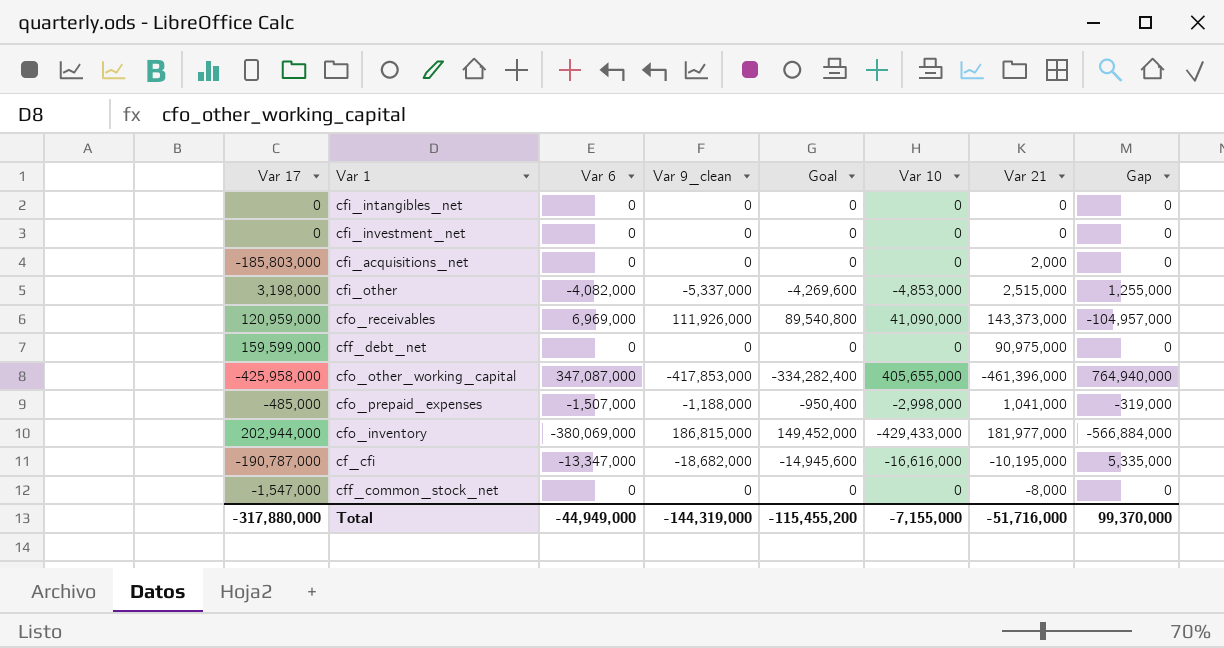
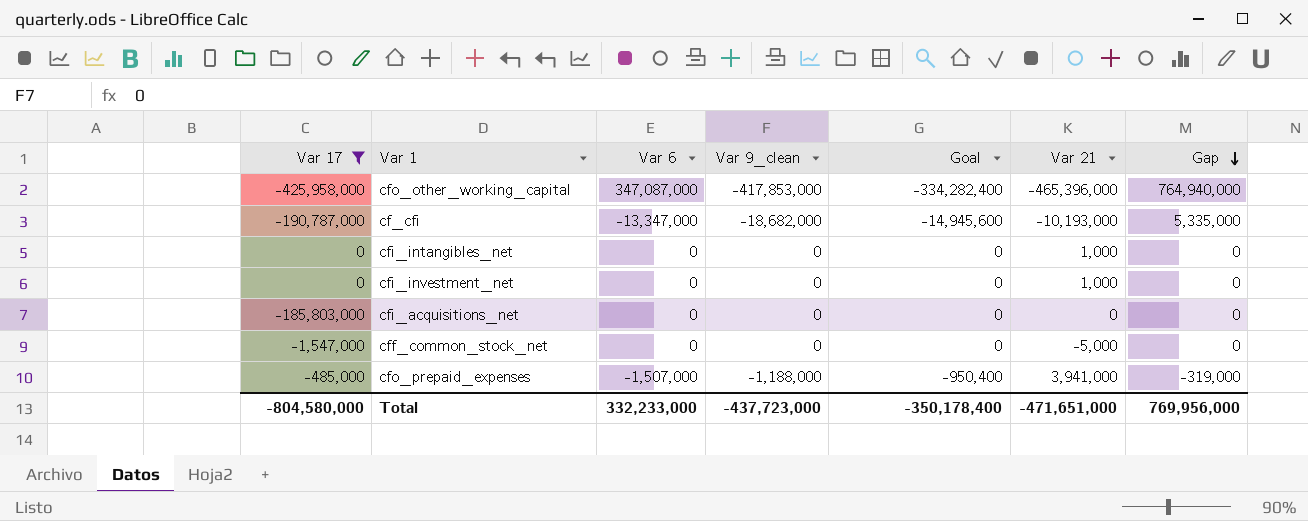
filter: none -> Var 17 <= 0
row order: none -> Gap descending
column Var 10 | position: 6 -> none
cfo_other_working_capital | Var 21: -461,396,000 -> -465,396,000
cf_cfi | Var 21: -10,195,000 -> -10,193,000
cfi_intangibles_net | Var 21: 0 -> 1,000
cfi_investment_net | Var 21: 0 -> 1,000
cfi_acquisitions_net | Var 21: 2,000 -> 0
cff_common_stock_net | Var 21: -8,000 -> -5,000
cfo_prepaid_expenses | Var 21: 1,041,000 -> 3,941,000
Total | Var 17: -317,880,000 -> -804,580,000
Total | Var 6: -44,949,000 -> 332,233,000
Total | Var 9_clean: -144,319,000 -> -437,723,000
Total | Goal: -115,455,200 -> -350,178,400
Total | Var 21: -51,716,000 -> -471,651,000
Total | Gap: 99,370,000 -> 769,956,000

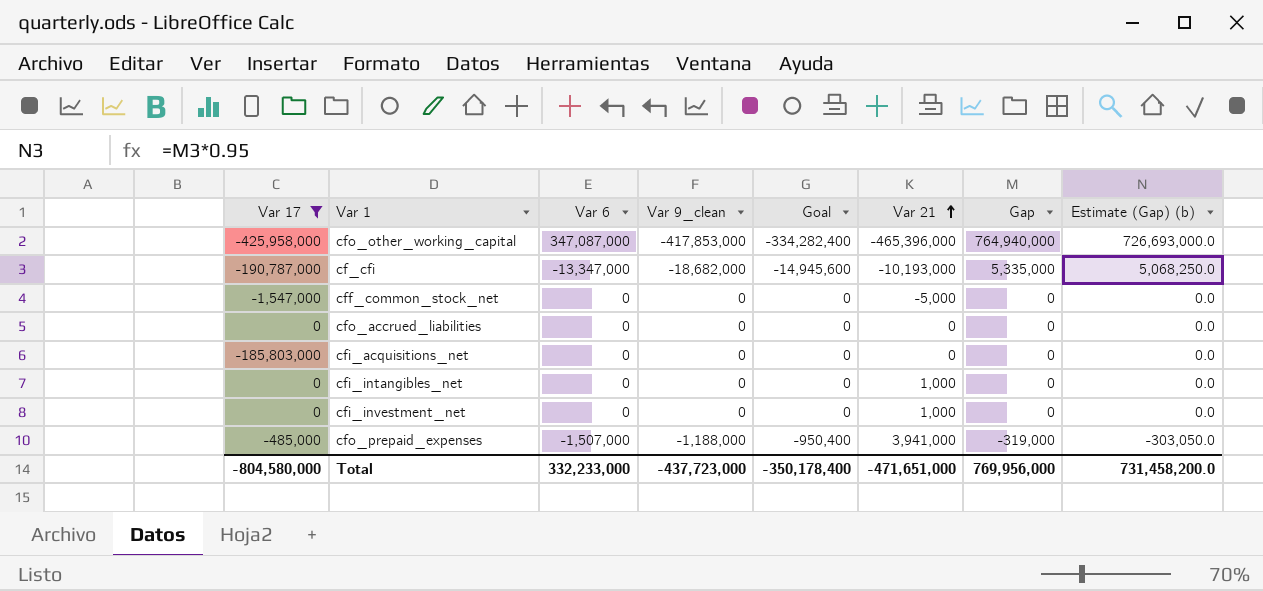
row order: Gap descending -> Var 21 ascending
column Estimate (Gap) (b) | formula: none -> [Gap] * 0.95
row cfo_accrued_liabilities: none -> 0 | 0 | 0 | 0 | 0 | 0 | 0.0

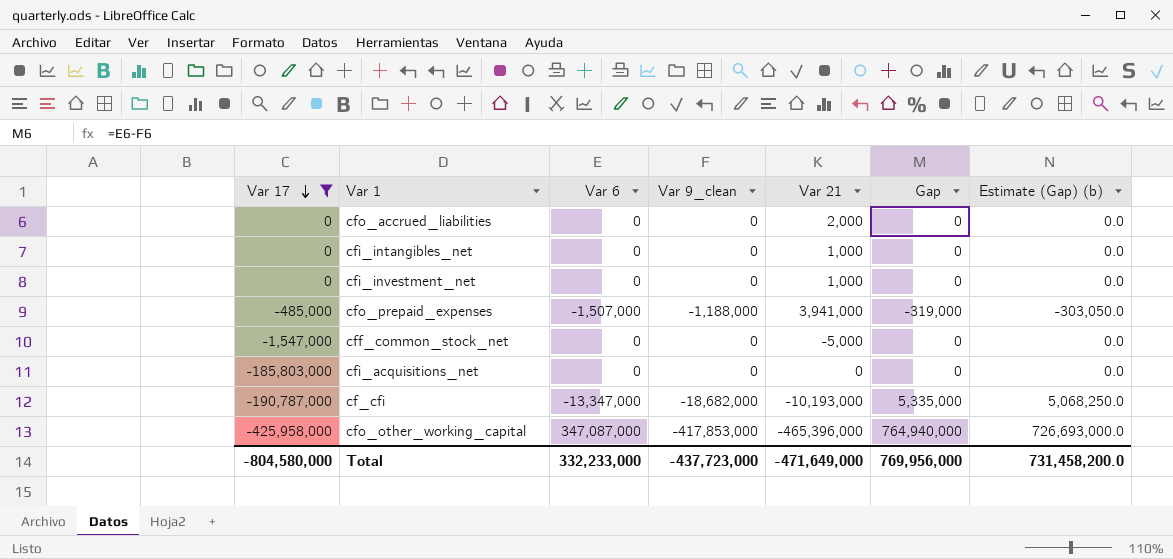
row order: Var 21 ascending -> Var 17 descending
column Goal | formula: [Var 9_clean] * 0.8 -> none
cfo_accrued_liabilities | Var 21: 0 -> 2,000
Total | Var 21: -471,651,000 -> -471,649,000

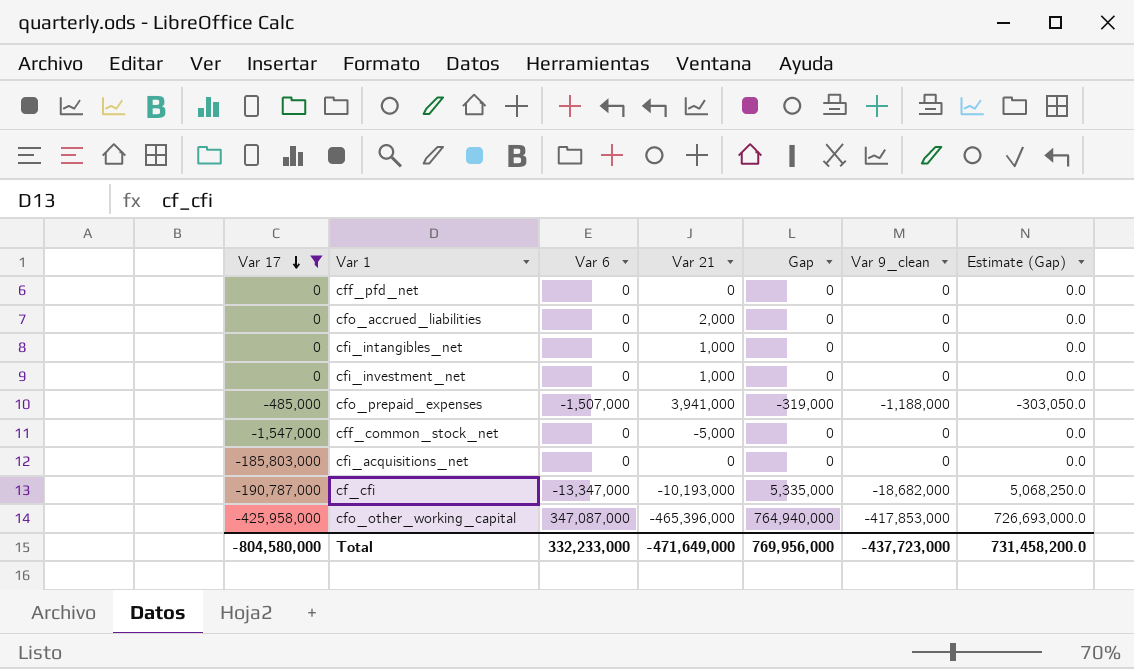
column Var 9_clean | position: 4 -> 6
column name: Estimate (Gap) (b) -> Estimate (Gap)
row cff_pfd_net: none -> 0 | 0 | 0 | 0 | 0 | 0.0

